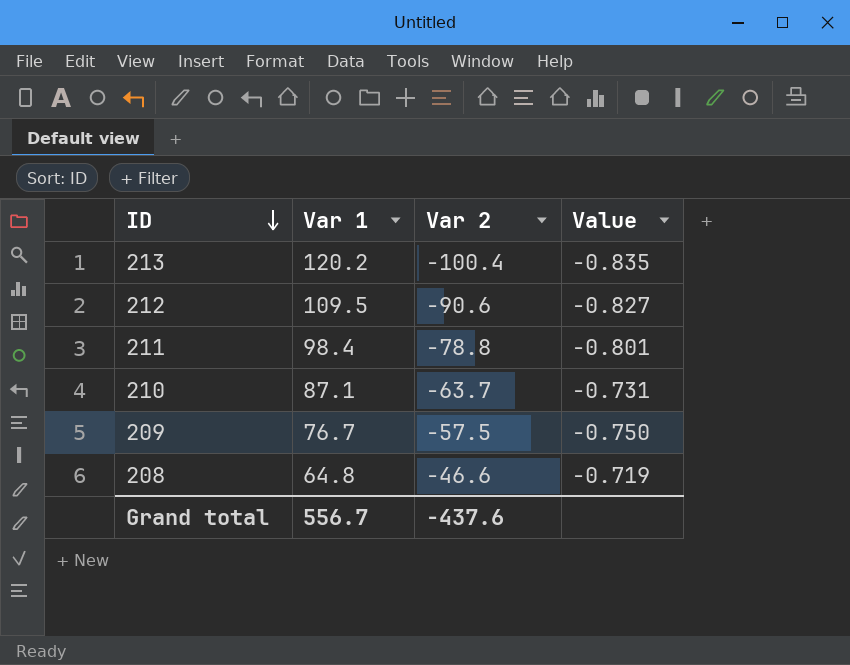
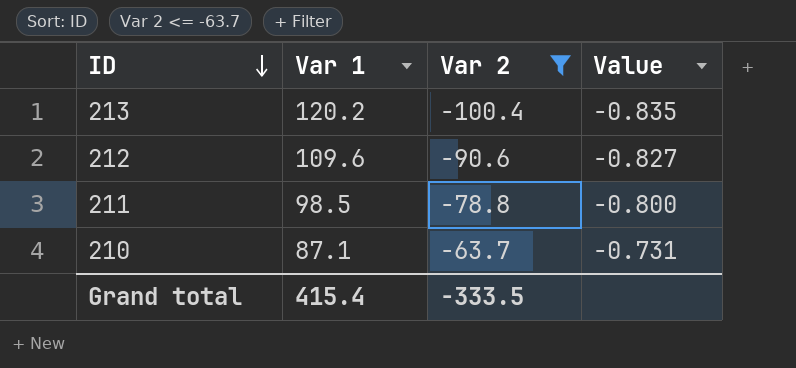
filter: none -> Var 2 <= -63.7
212 | Var 1: 109.5 -> 109.6
211 | Var 1: 98.4 -> 98.5
211 | Value: -0.801 -> -0.800
Grand total | Var 1: 556.7 -> 415.4
Grand total | Var 2: -437.6 -> -333.5

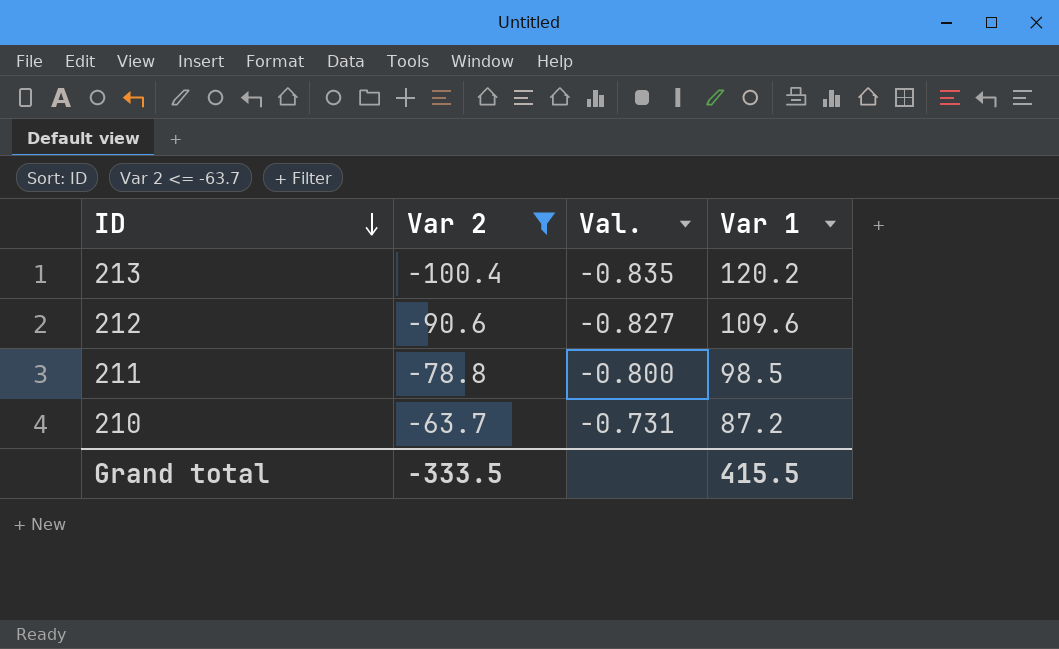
column name: Value -> Val.
column Var 1 | position: 2 -> 4
210 | Var 1: 87.1 -> 87.2
Grand total | Var 1: 415.4 -> 415.5

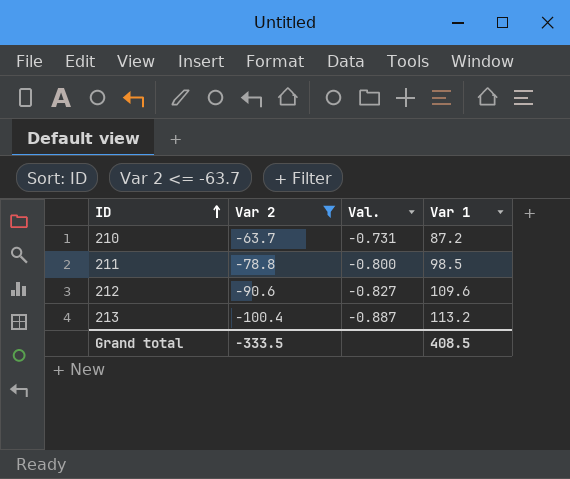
row order: ID descending -> ID ascending
213 | Val.: -0.835 -> -0.887
213 | Var 1: 120.2 -> 113.2
Grand total | Var 1: 415.5 -> 408.5

